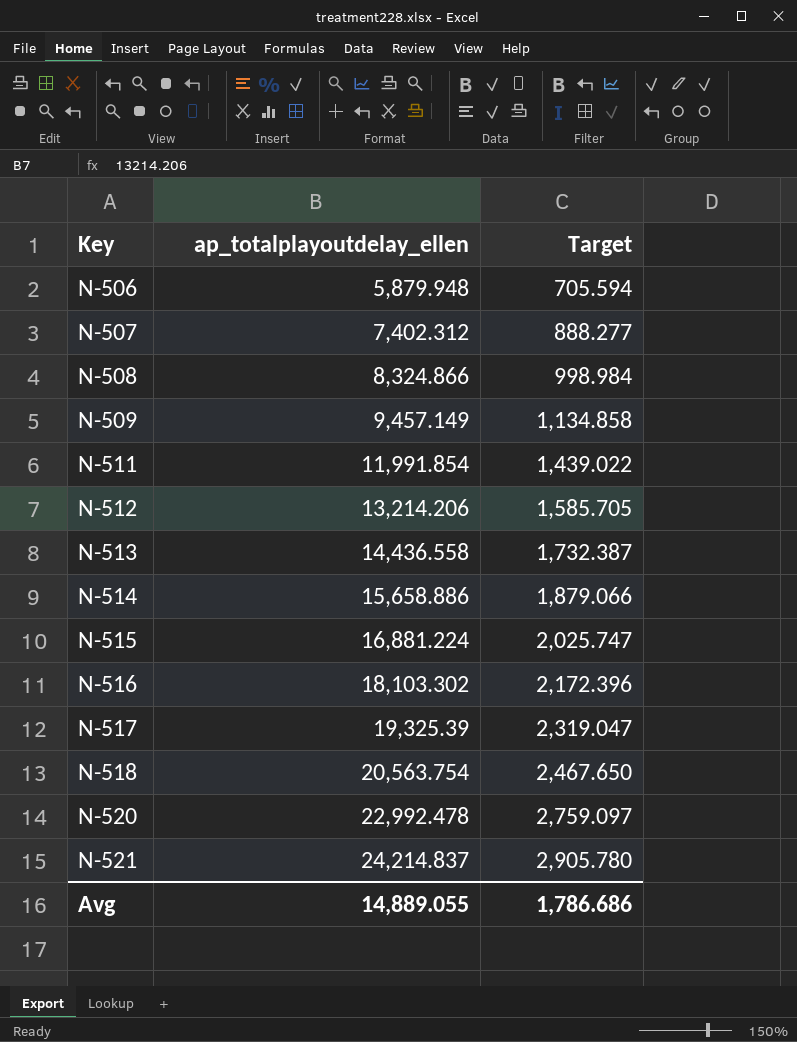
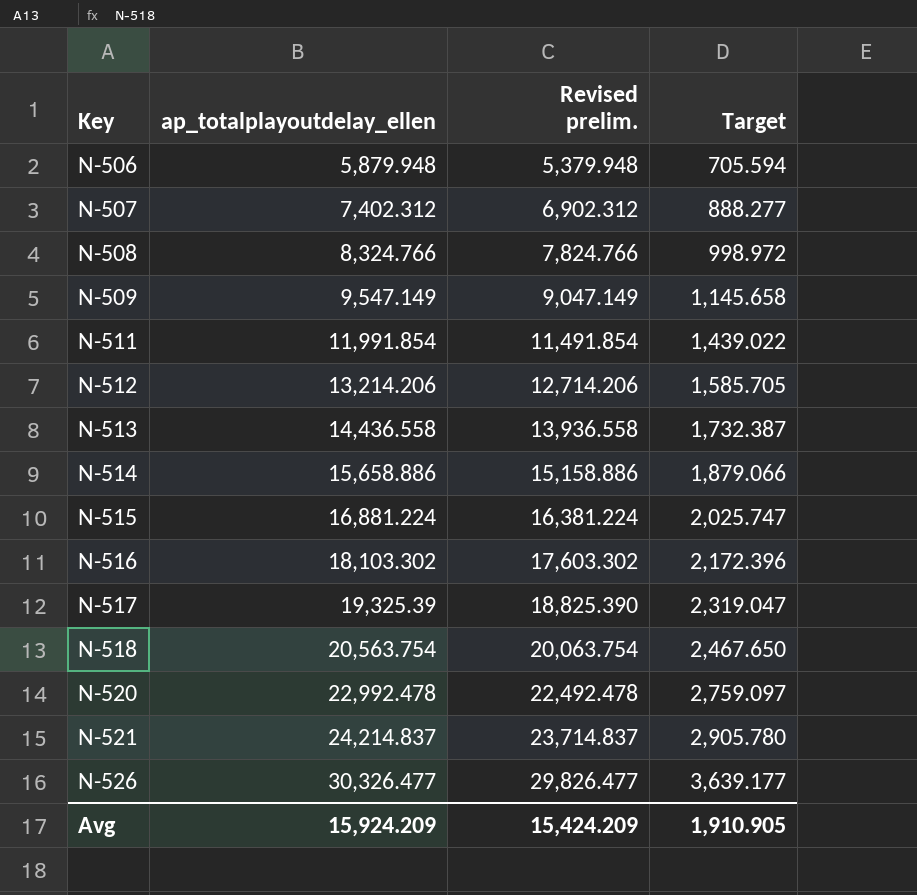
column Revised prelim. | formula: none -> [ap_totalplayoutdelay_ellen] - 500
N-508 | ap_totalplayoutdelay_ellen: 8,324.866 -> 8,324.766
N-508 | Target: 998.984 -> 998.972
N-509 | ap_totalplayoutdelay_ellen: 9,457.149 -> 9,547.149
N-509 | Target: 1,134.858 -> 1,145.658
row N-526: none -> 30,326.477 | 29,826.477 | 3,639.177
Avg | ap_totalplayoutdelay_ellen: 14,889.055 -> 15,924.209
Avg | Target: 1,786.686 -> 1,910.905

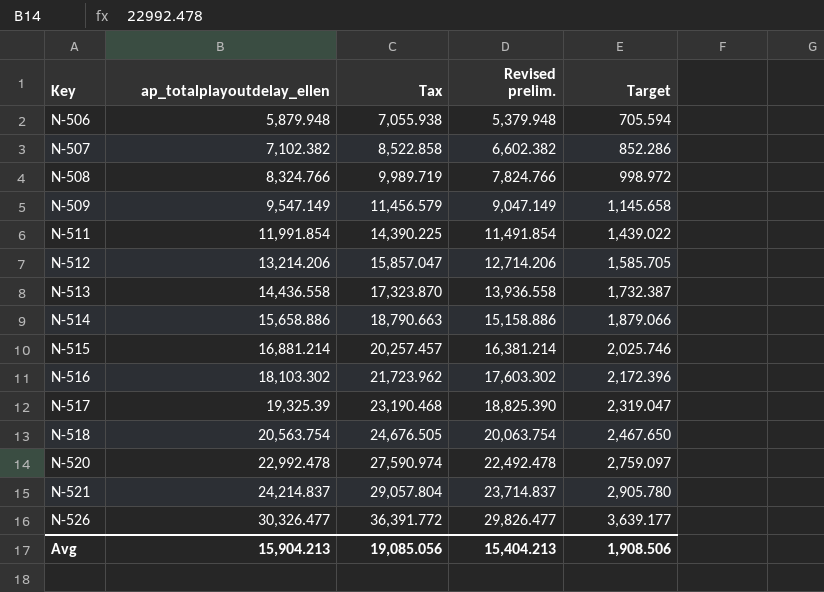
column Tax | formula: none -> [ap_totalplayoutdelay_ellen] * 1.2
N-507 | ap_totalplayoutdelay_ellen: 7,402.312 -> 7,102.382
N-507 | Revised prelim.: 6,902.312 -> 6,602.382
N-507 | Target: 888.277 -> 852.286
N-515 | ap_totalplayoutdelay_ellen: 16,881.224 -> 16,881.214
N-515 | Revised prelim.: 16,381.224 -> 16,381.214
N-515 | Target: 2,025.747 -> 2,025.746
Avg | ap_totalplayoutdelay_ellen: 15,924.209 -> 15,904.213
Avg | Revised prelim.: 15,424.209 -> 15,404.213
Avg | Target: 1,910.905 -> 1,908.506

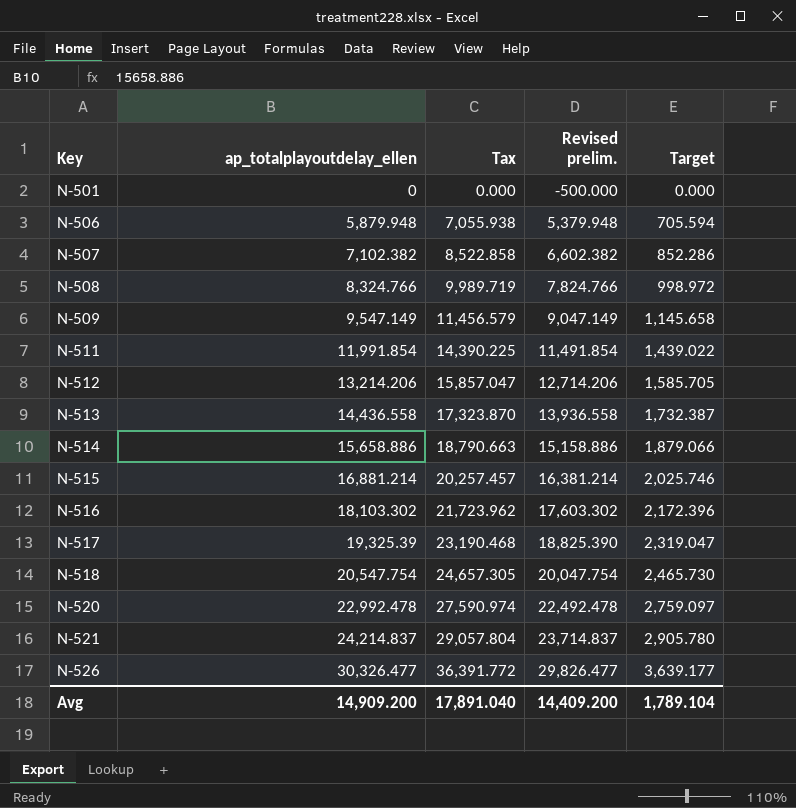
row N-501: none -> 0 | 0.000 | -500.000 | 0.000
N-518 | ap_totalplayoutdelay_ellen: 20,563.754 -> 20,547.754
N-518 | Tax: 24,676.505 -> 24,657.305
N-518 | Revised prelim.: 20,063.754 -> 20,047.754
N-518 | Target: 2,467.650 -> 2,465.730
Avg | ap_totalplayoutdelay_ellen: 15,904.213 -> 14,909.200
Avg | Tax: 19,085.056 -> 17,891.040
Avg | Revised prelim.: 15,404.213 -> 14,409.200
Avg | Target: 1,908.506 -> 1,789.104

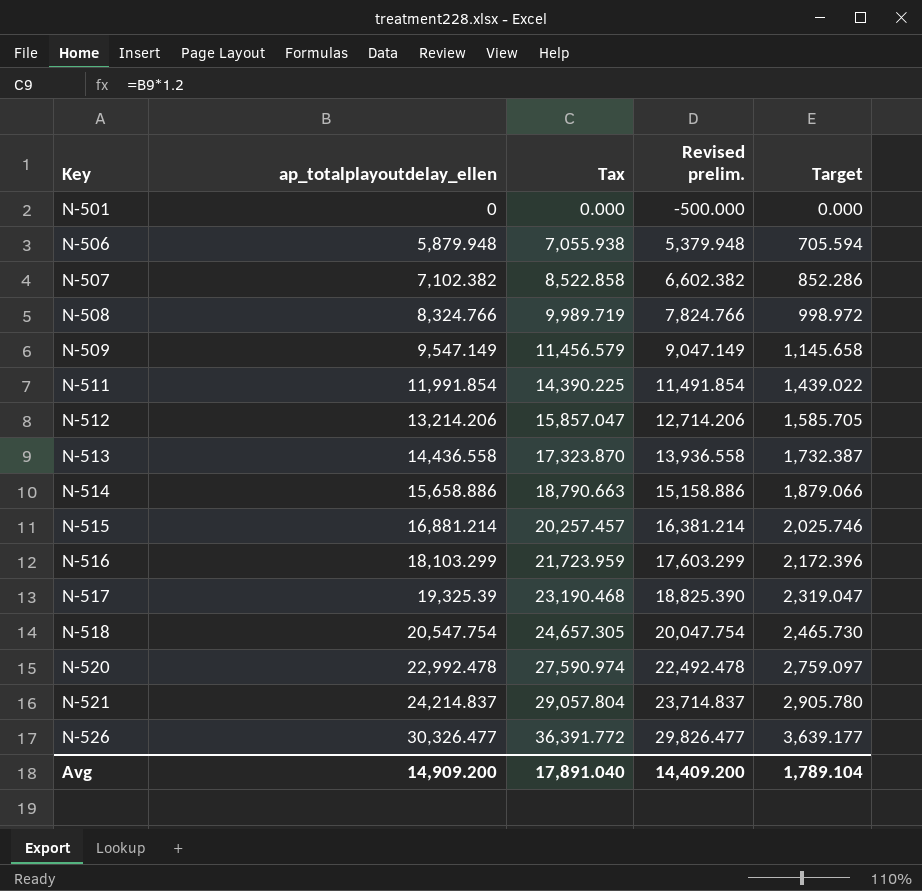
N-516 | ap_totalplayoutdelay_ellen: 18,103.302 -> 18,103.299
N-516 | Tax: 21,723.962 -> 21,723.959
N-516 | Revised prelim.: 17,603.302 -> 17,603.299

